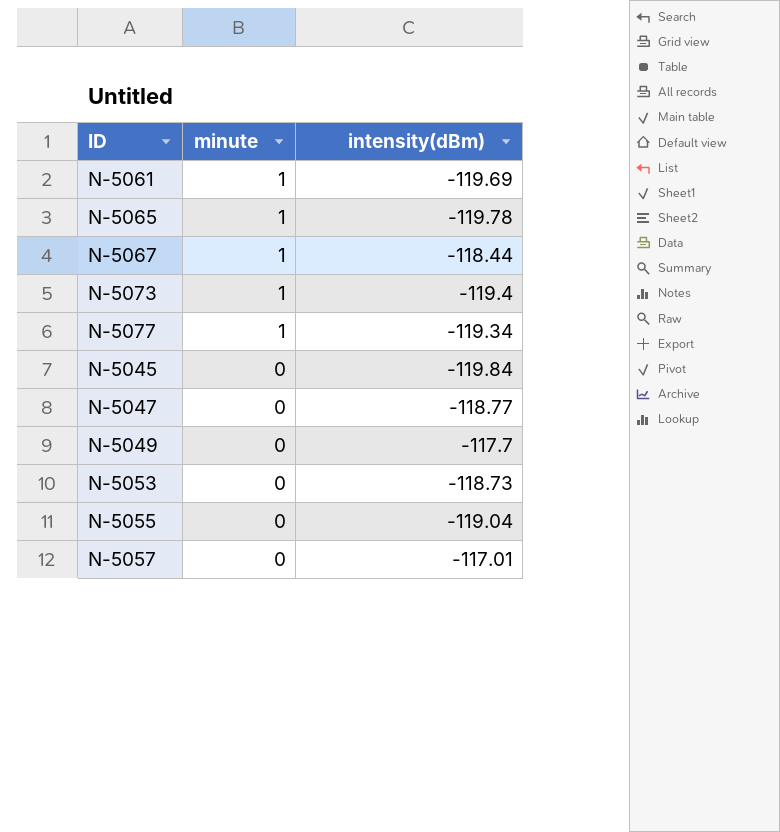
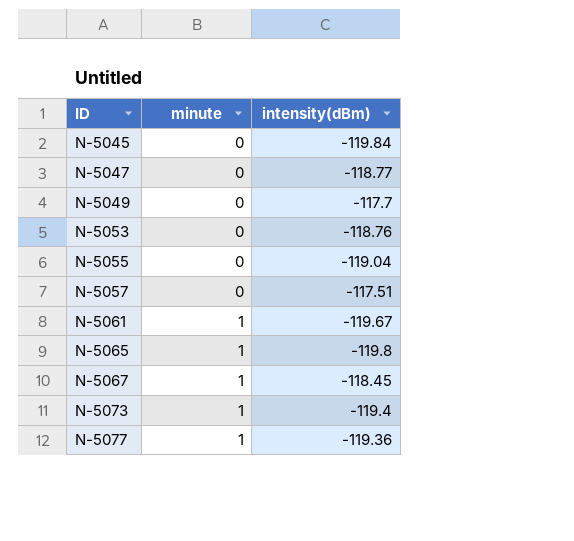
row order: minute descending -> ID ascending
N-5053 | intensity(dBm): -118.73 -> -118.76
N-5057 | intensity(dBm): -117.01 -> -117.51
N-5061 | intensity(dBm): -119.69 -> -119.67
N-5065 | intensity(dBm): -119.78 -> -119.8
N-5067 | intensity(dBm): -118.44 -> -118.45
N-5077 | intensity(dBm): -119.34 -> -119.36

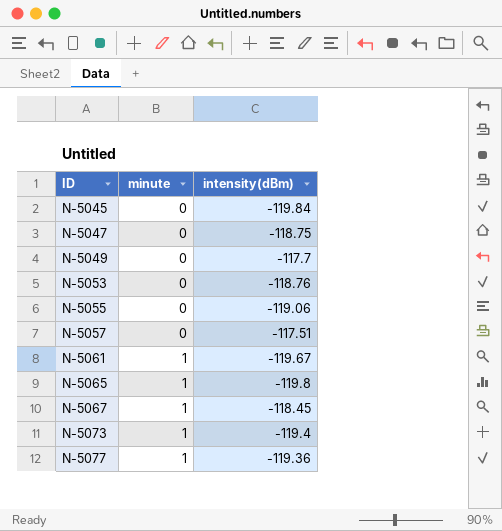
N-5047 | intensity(dBm): -118.77 -> -118.75
N-5055 | intensity(dBm): -119.04 -> -119.06

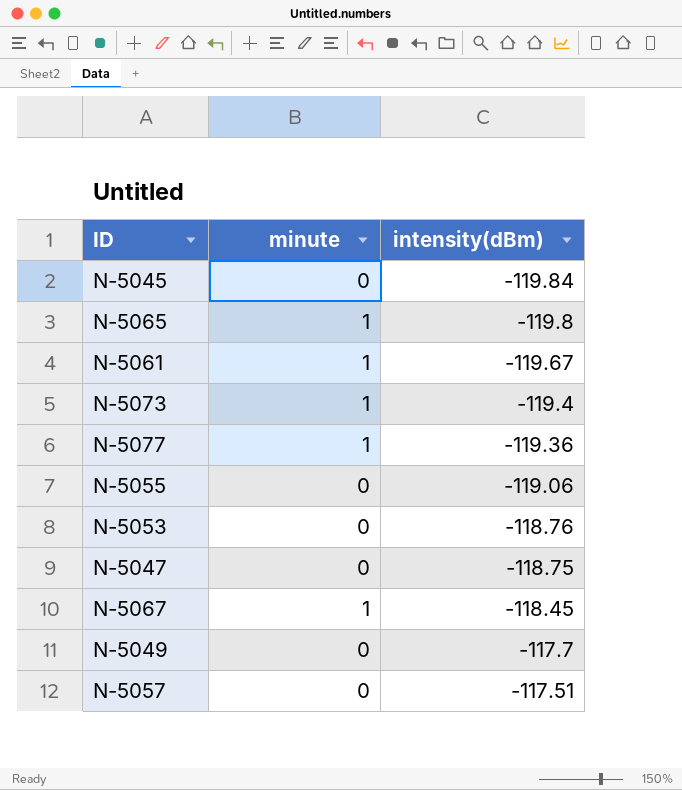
row order: ID ascending -> intensity(dBm) ascending

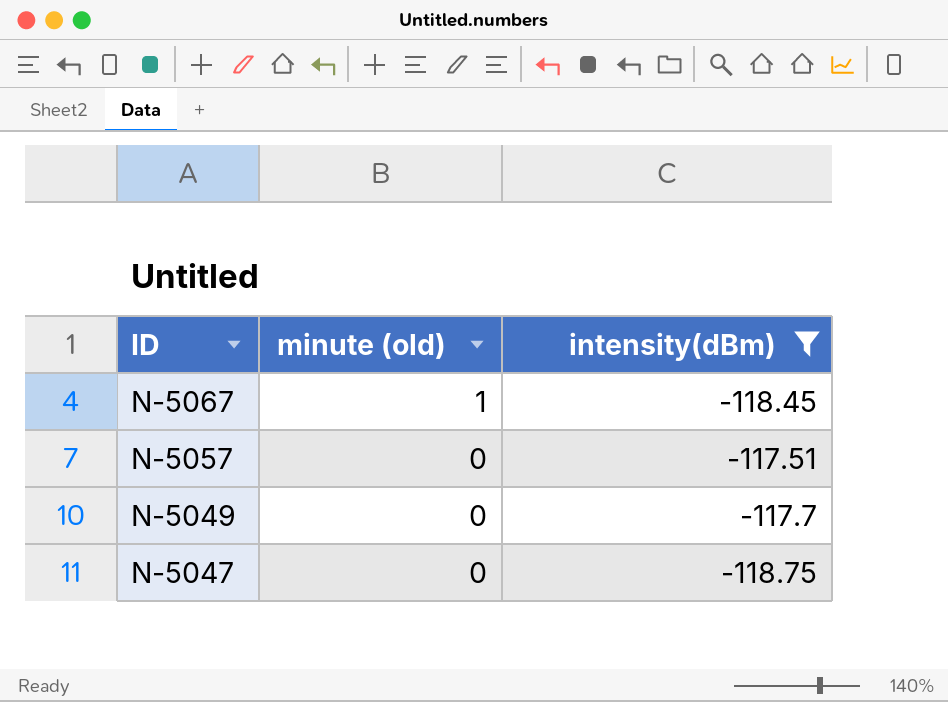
filter: none -> intensity(dBm) >= -118.75
row order: intensity(dBm) ascending -> ID descending
column name: minute -> minute (old)

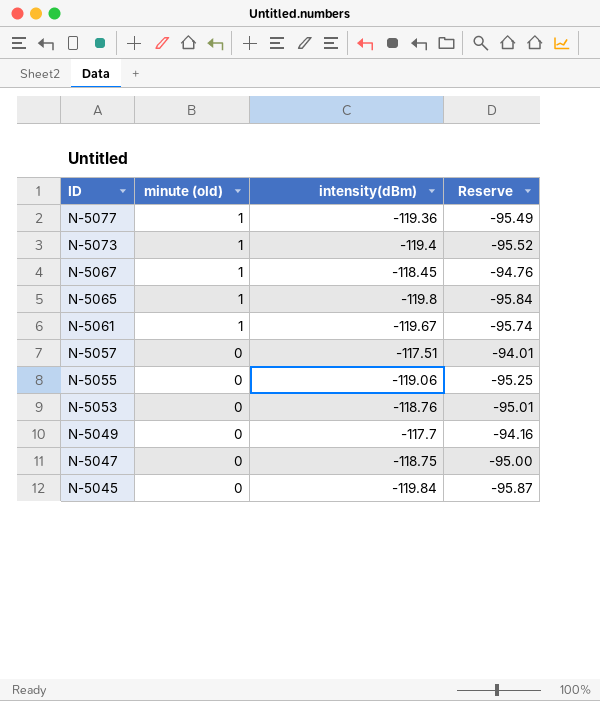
filter: intensity(dBm) >= -118.75 -> none
column Reserve | formula: none -> [intensity(dBm)] * 0.8

